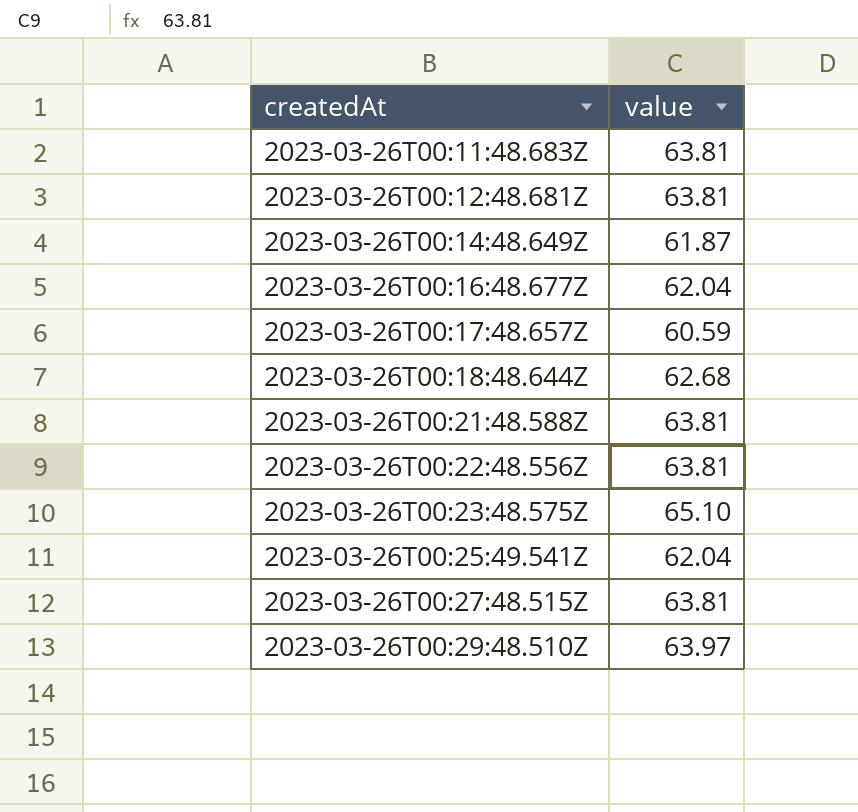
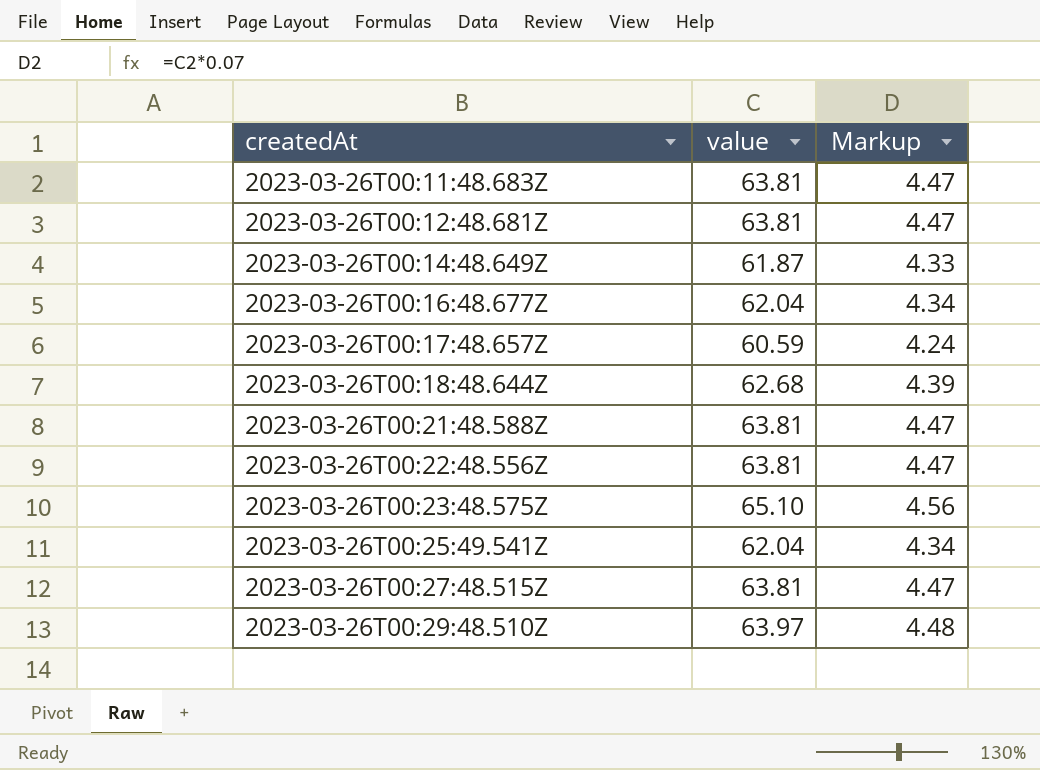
column Markup | formula: none -> [value] * 0.07

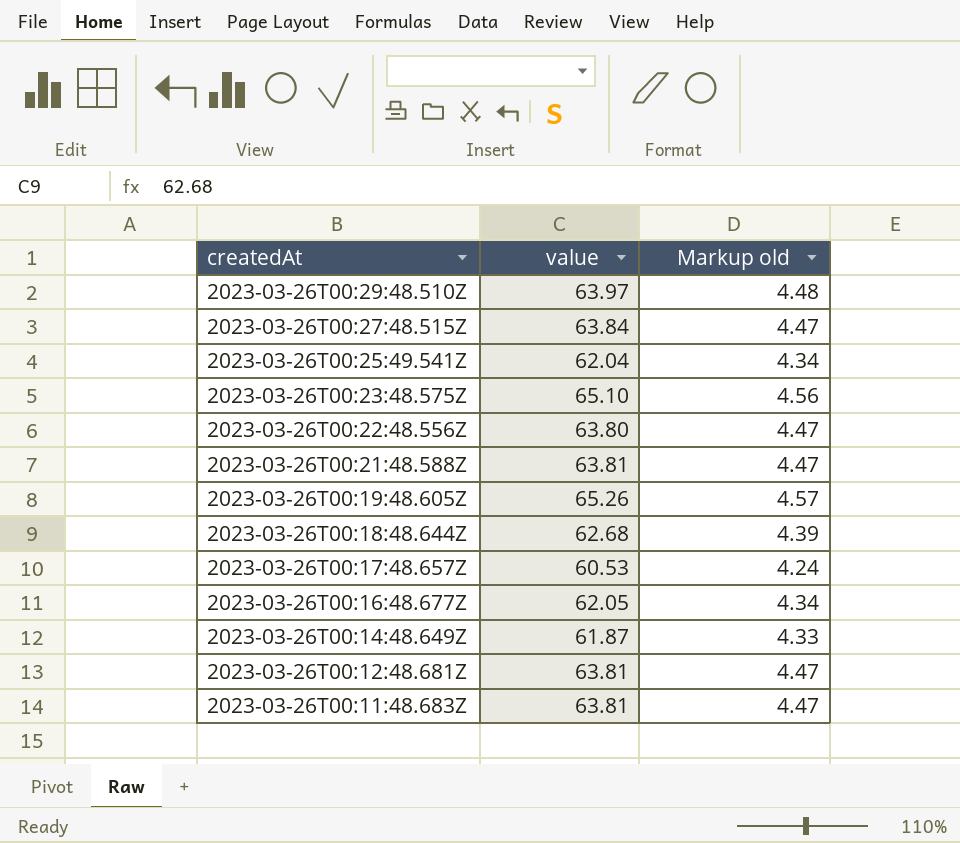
row order: createdAt ascending -> createdAt descending
column name: Markup -> Markup old
2023-03-26T00:27:48.515Z | value: 63.81 -> 63.84
2023-03-26T00:22:48.556Z | value: 63.81 -> 63.80
row 2023-03-26T00:19:48.605Z: none -> 65.26 | 4.57
2023-03-26T00:17:48.657Z | value: 60.59 -> 60.53
2023-03-26T00:16:48.677Z | value: 62.04 -> 62.05

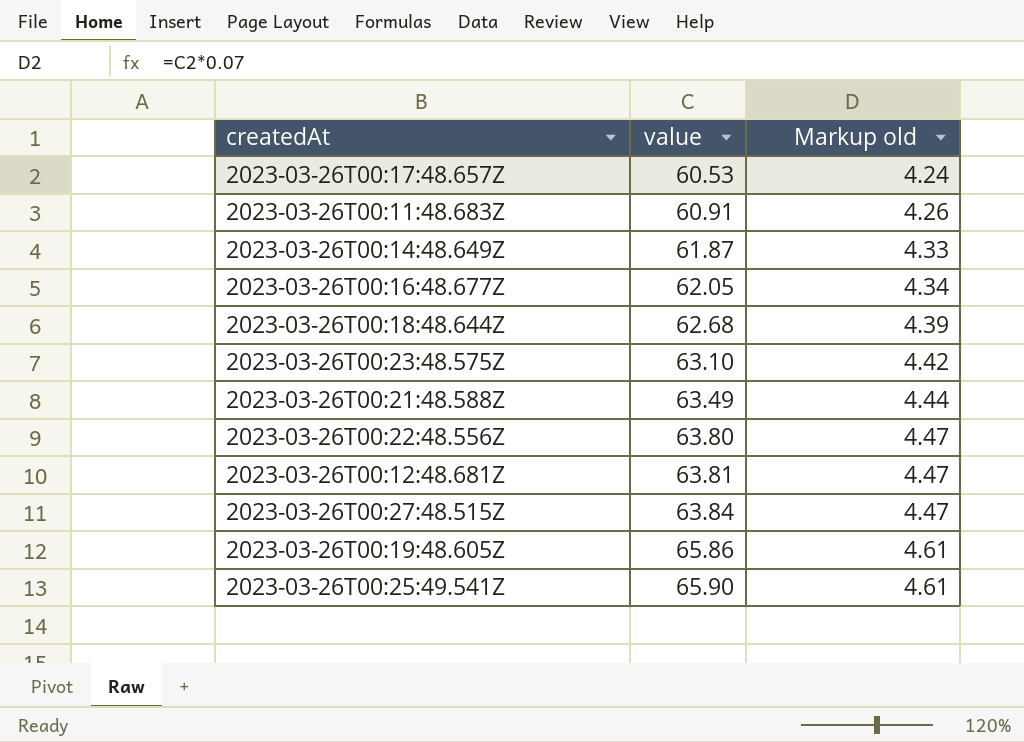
row order: createdAt descending -> value ascending
row 2023-03-26T00:29:48.510Z: 63.97 | 4.48 -> none
2023-03-26T00:11:48.683Z | value: 63.81 -> 60.91
2023-03-26T00:11:48.683Z | Markup old: 4.47 -> 4.26
2023-03-26T00:23:48.575Z | value: 65.10 -> 63.10
2023-03-26T00:23:48.575Z | Markup old: 4.56 -> 4.42
2023-03-26T00:21:48.588Z | value: 63.81 -> 63.49
2023-03-26T00:21:48.588Z | Markup old: 4.47 -> 4.44
2023-03-26T00:19:48.605Z | value: 65.26 -> 65.86
2023-03-26T00:19:48.605Z | Markup old: 4.57 -> 4.61
2023-03-26T00:25:49.541Z | value: 62.04 -> 65.90
2023-03-26T00:25:49.541Z | Markup old: 4.34 -> 4.61

